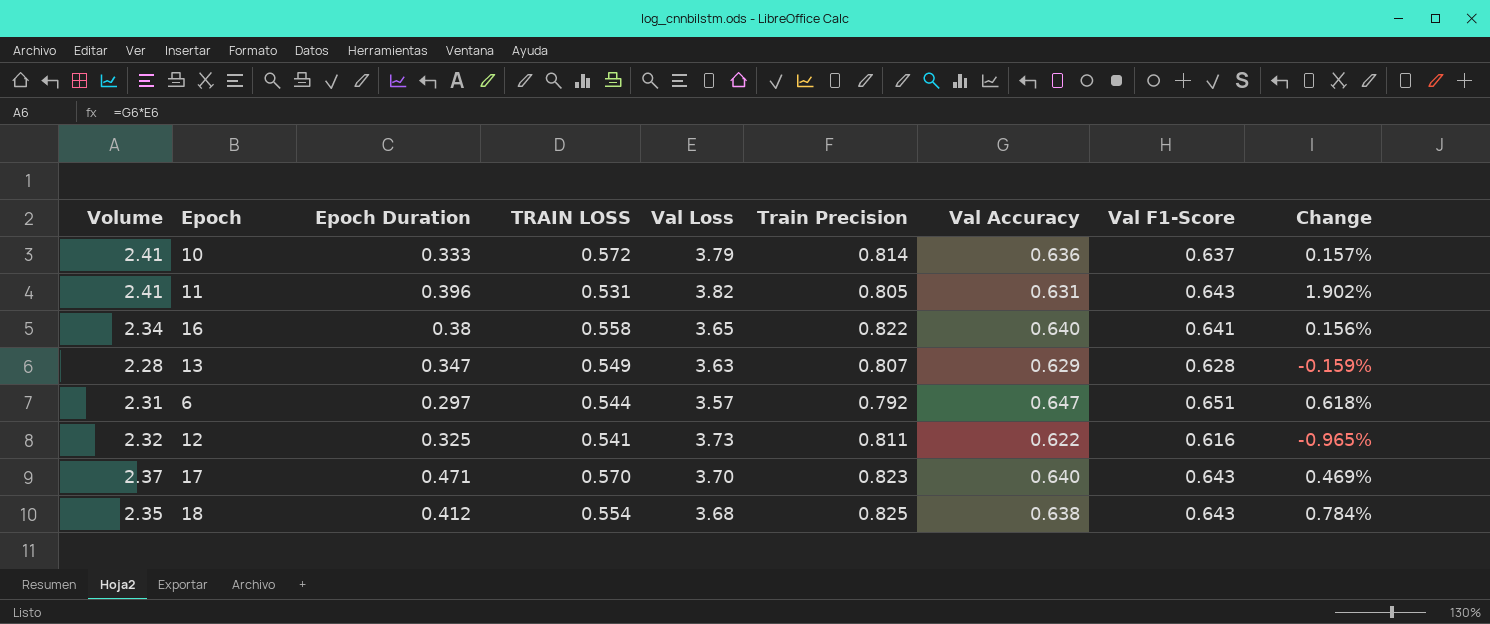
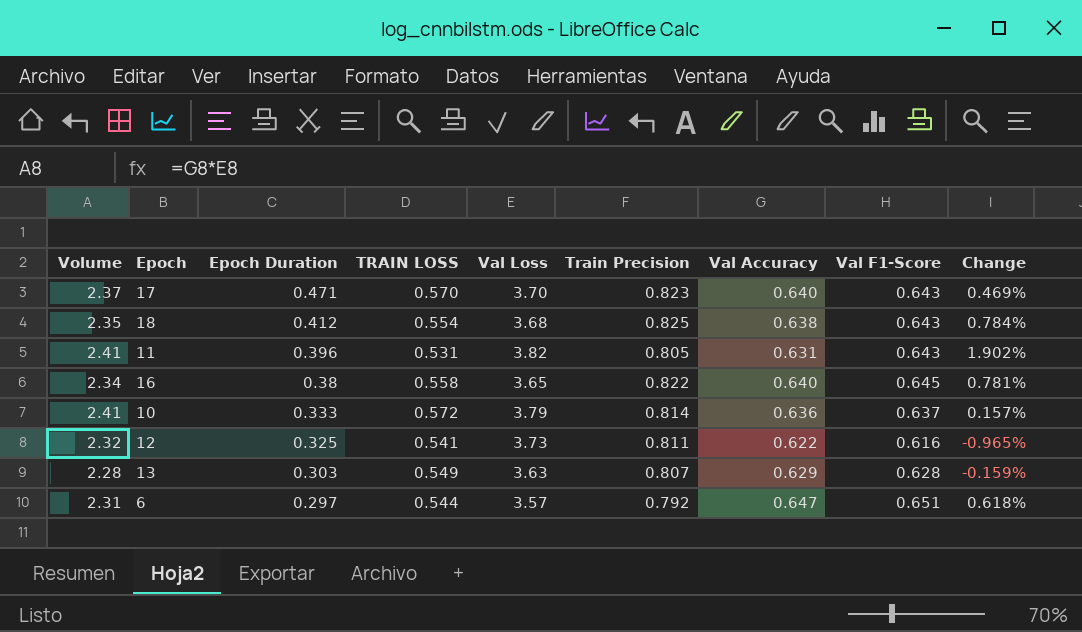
row order: none -> Epoch Duration descending
16 | Val F1-Score: 0.641 -> 0.645
16 | Change: 0.156% -> 0.781%
13 | Epoch Duration: 0.347 -> 0.303

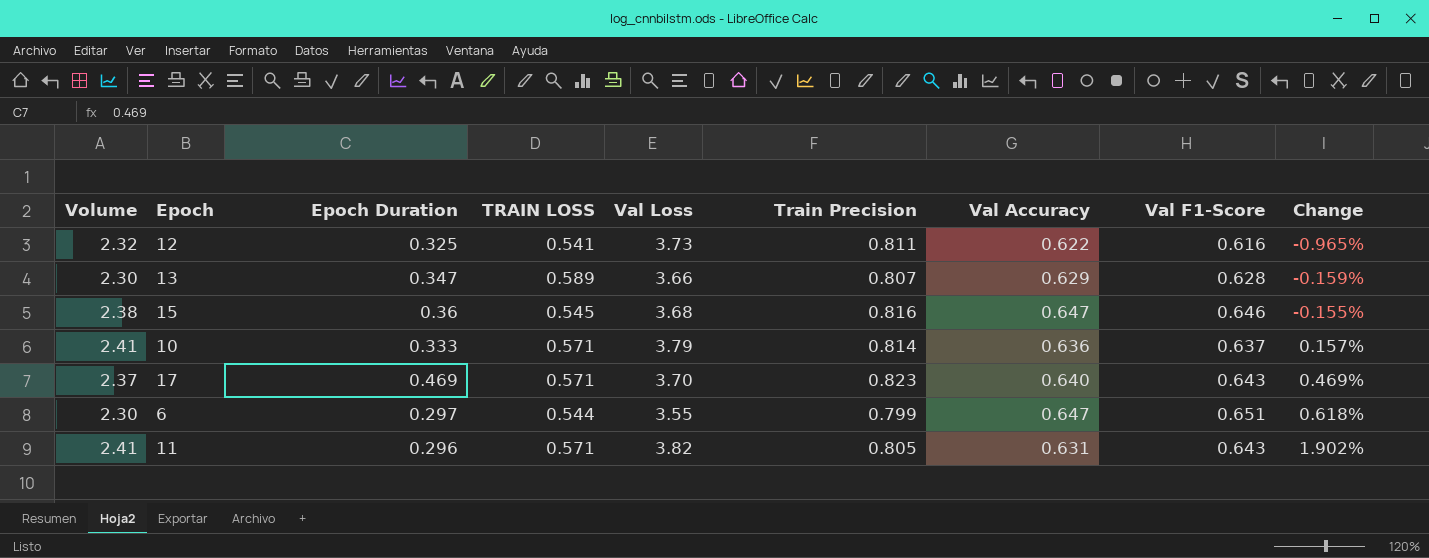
row order: Epoch Duration descending -> Change ascending
row 18: 2.35 | 0.412 | 0.554 | 3.68 | 0.825 | 0.638 | 0.643 | 0.784% -> none
row 16: 2.34 | 0.38 | 0.558 | 3.65 | 0.822 | 0.640 | 0.645 | 0.781% -> none
13 | Volume: 2.28 -> 2.30
13 | Epoch Duration: 0.303 -> 0.347
13 | TRAIN LOSS: 0.549 -> 0.589
13 | Val Loss: 3.63 -> 3.66
row 15: none -> 2.38 | 0.36 | 0.545 | 3.68 | 0.816 | 0.647 | 0.646 | -0.155%
10 | TRAIN LOSS: 0.572 -> 0.571
17 | Epoch Duration: 0.471 -> 0.469
17 | TRAIN LOSS: 0.570 -> 0.571
6 | Volume: 2.31 -> 2.30
6 | Val Loss: 3.57 -> 3.55
6 | Train Precision: 0.792 -> 0.799
11 | Epoch Duration: 0.396 -> 0.296
11 | TRAIN LOSS: 0.531 -> 0.571

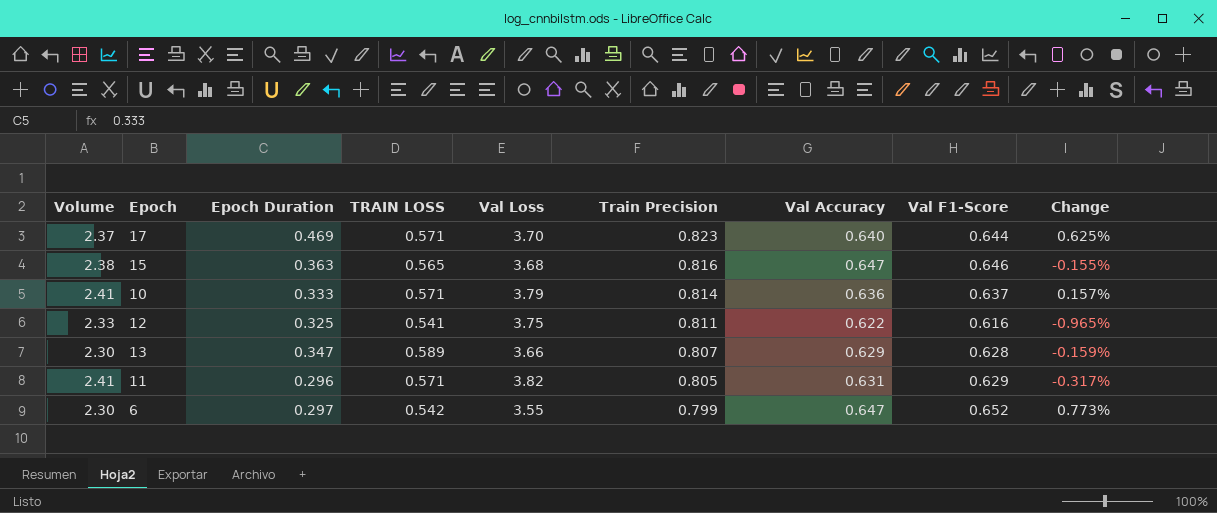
row order: Change ascending -> Train Precision descending
17 | Val F1-Score: 0.643 -> 0.644
17 | Change: 0.469% -> 0.625%
15 | Epoch Duration: 0.36 -> 0.363
15 | TRAIN LOSS: 0.545 -> 0.565
12 | Volume: 2.32 -> 2.33
12 | Val Loss: 3.73 -> 3.75
11 | Val F1-Score: 0.643 -> 0.629
11 | Change: 1.902% -> -0.317%
6 | TRAIN LOSS: 0.544 -> 0.542
6 | Val F1-Score: 0.651 -> 0.652
6 | Change: 0.618% -> 0.773%

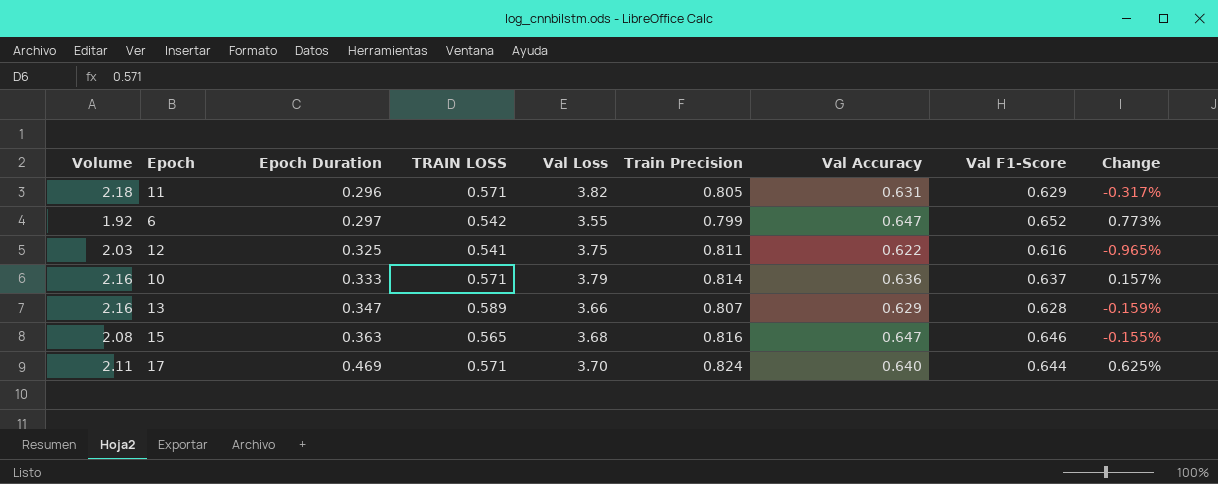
row order: Train Precision descending -> Epoch Duration ascending
column Volume | formula: [Val Loss] * [Val Accuracy] -> [TRAIN LOSS] * [Val Loss]
17 | Train Precision: 0.823 -> 0.824

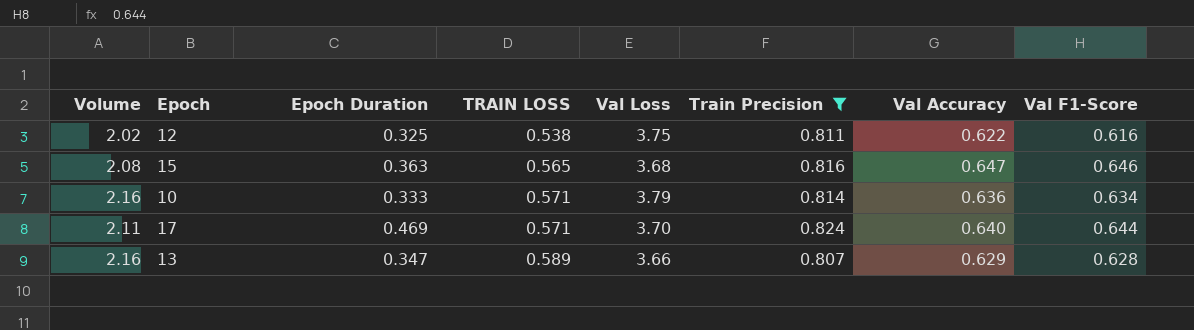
filter: none -> Train Precision >= 0.807
row order: Epoch Duration ascending -> TRAIN LOSS ascending
column Change | formula: ([Val F1-Score] - [Val Accuracy]) / [Val Accuracy] -> none
12 | Volume: 2.03 -> 2.02
12 | TRAIN LOSS: 0.541 -> 0.538
10 | Val F1-Score: 0.637 -> 0.634

